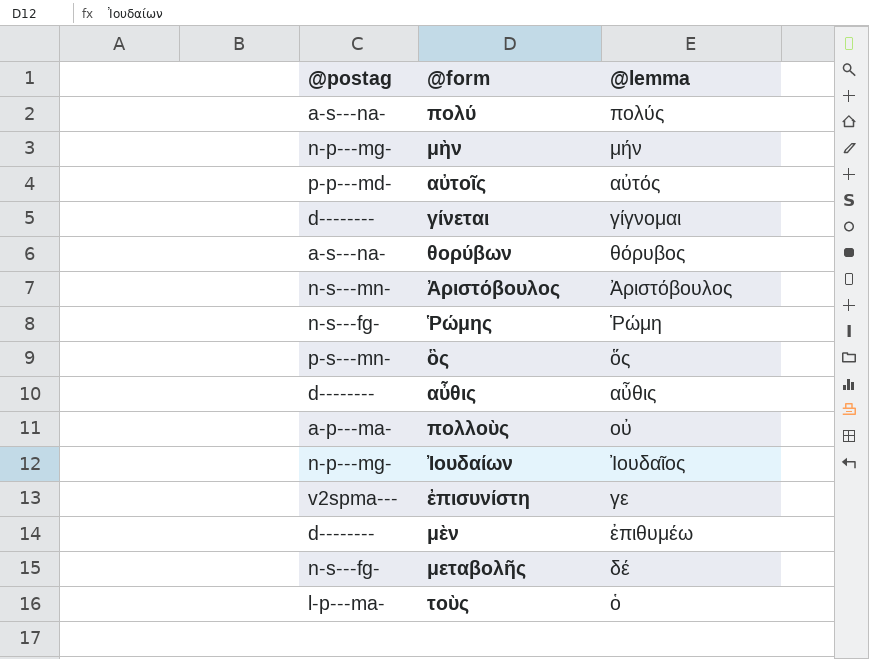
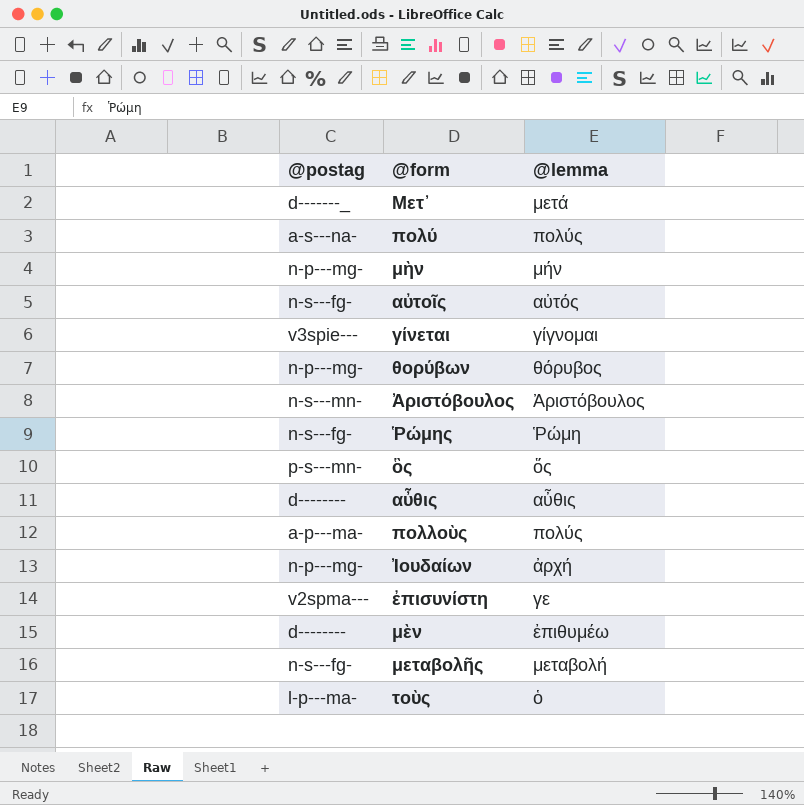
row Μετ᾽: none -> d-------_ | μετά
αὐτοῖς | @postag: p-p---md- -> n-s---fg-
γίνεται | @postag: d-------- -> v3spie---
θορύβων | @postag: a-s---na- -> n-p---mg-
πολλοὺς | @lemma: οὐ -> πολύς
Ἰουδαίων | @lemma: Ἰουδαῖος -> ἀρχή
μεταβολῆς | @lemma: δέ -> μεταβολή

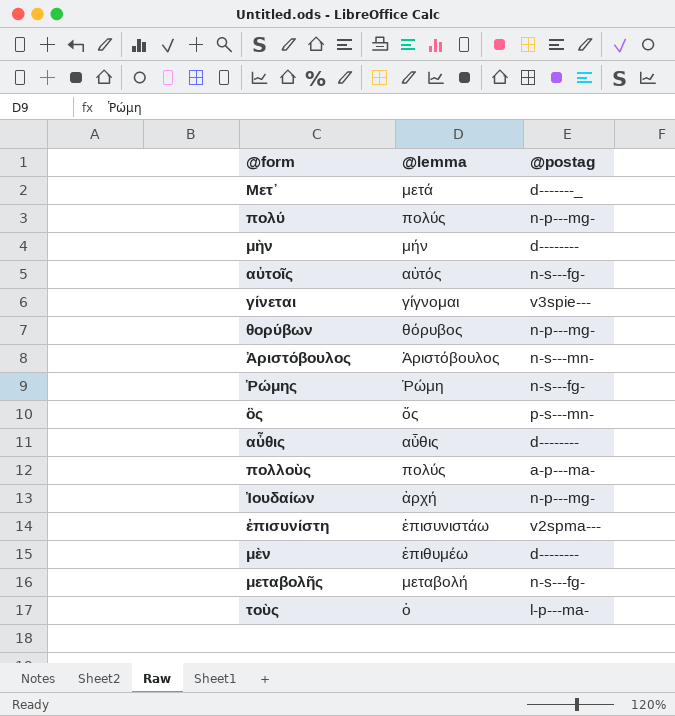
column @postag | position: 1 -> 3
πολύ | @postag: a-s---na- -> n-p---mg-
μὴν | @postag: n-p---mg- -> d--------
ἐπισυνίστη | @lemma: γε -> ἐπισυνιστάω

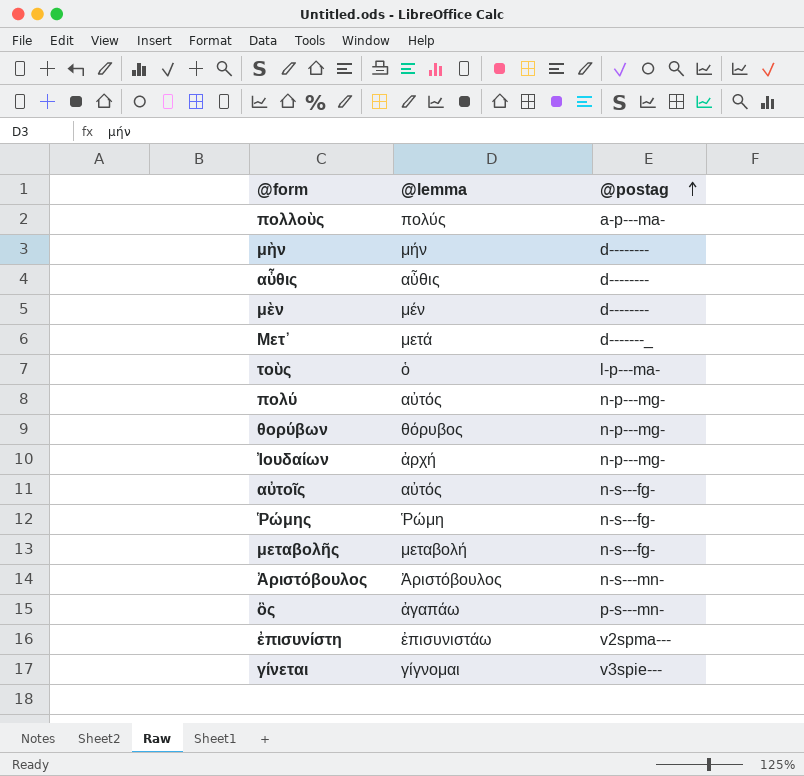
row order: none -> @postag ascending
μὲν | @lemma: ἐπιθυμέω -> μέν
πολύ | @lemma: πολύς -> αὐτός
ὃς | @lemma: ὅς -> ἀγαπάω

